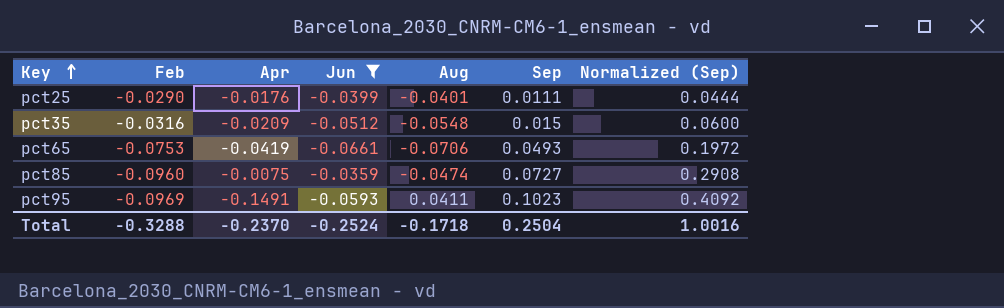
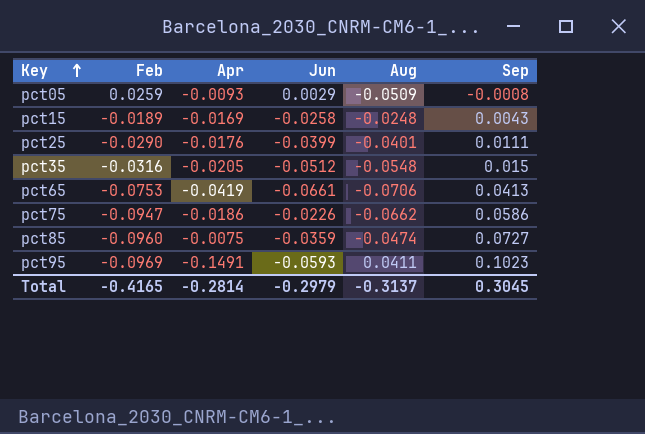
filter: Jun <= -0.0359 -> none
column Normalized (Sep) | formula: [Sep] * 4 -> none
pct35 | Apr: -0.0209 -> -0.0205
pct65 | Sep: 0.0493 -> 0.0413
Total | Feb: -0.3288 -> -0.4165
Total | Apr: -0.2370 -> -0.2814
Total | Jun: -0.2524 -> -0.2979
Total | Aug: -0.1718 -> -0.3137
Total | Sep: 0.2504 -> 0.3045

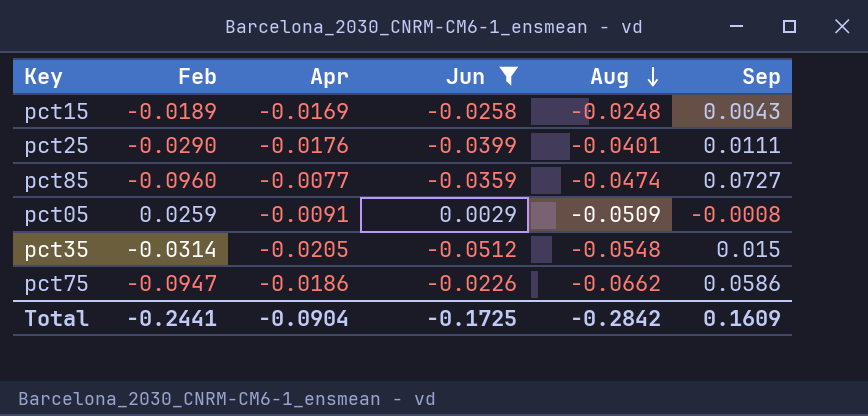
filter: none -> Jun >= -0.0512
row order: Key ascending -> Aug descending
pct85 | Apr: -0.0075 -> -0.0077
pct05 | Apr: -0.0093 -> -0.0091
pct35 | Feb: -0.0316 -> -0.0314
Total | Feb: -0.4165 -> -0.2441
Total | Apr: -0.2814 -> -0.0904
Total | Jun: -0.2979 -> -0.1725
Total | Aug: -0.3137 -> -0.2842
Total | Sep: 0.3045 -> 0.1609

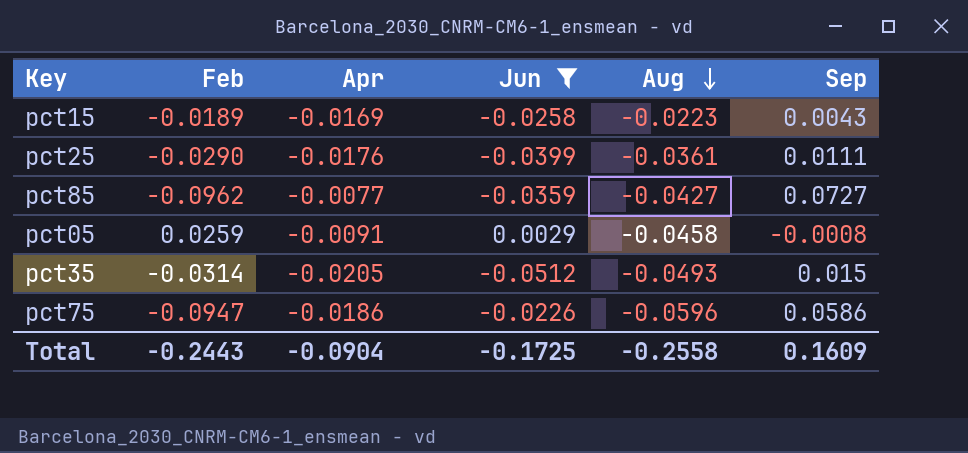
pct15 | Aug: -0.0248 -> -0.0223
pct25 | Aug: -0.0401 -> -0.0361
pct85 | Feb: -0.0960 -> -0.0962
pct85 | Aug: -0.0474 -> -0.0427
pct05 | Aug: -0.0509 -> -0.0458
pct35 | Aug: -0.0548 -> -0.0493
pct75 | Aug: -0.0662 -> -0.0596
Total | Feb: -0.2441 -> -0.2443
Total | Aug: -0.2842 -> -0.2558

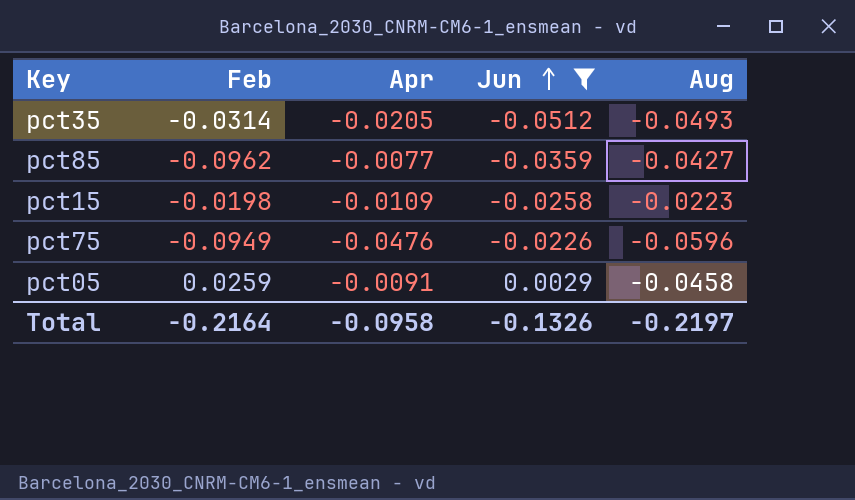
row order: Aug descending -> Jun ascending
column Sep | position: 6 -> none
row pct25: -0.0290 | -0.0176 | -0.0399 | -0.0361 | 0.0111 -> none
pct15 | Feb: -0.0189 -> -0.0198
pct15 | Apr: -0.0169 -> -0.0109
pct75 | Feb: -0.0947 -> -0.0949
pct75 | Apr: -0.0186 -> -0.0476
Total | Feb: -0.2443 -> -0.2164
Total | Apr: -0.0904 -> -0.0958
Total | Jun: -0.1725 -> -0.1326
Total | Aug: -0.2558 -> -0.2197

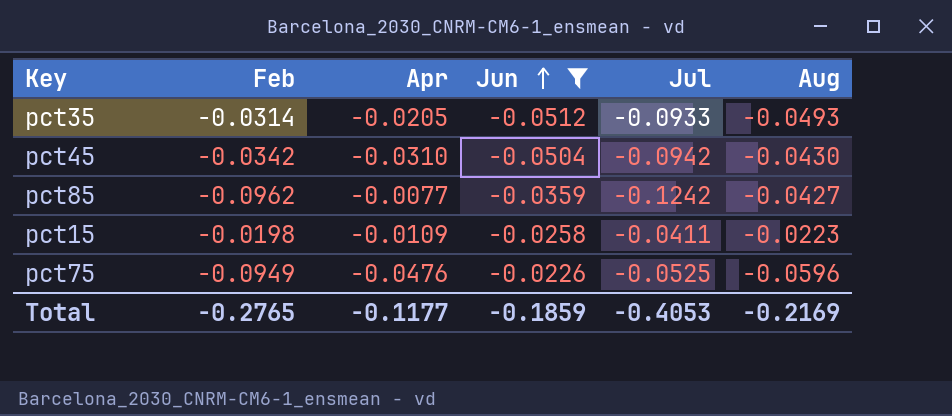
column Jul | position: none -> 5
row pct05: 0.0259 | -0.0091 | 0.0029 | -0.0458 -> none
row pct45: none -> -0.0342 | -0.0310 | -0.0504 | -0.0942 | -0.0430
Total | Feb: -0.2164 -> -0.2765
Total | Apr: -0.0958 -> -0.1177
Total | Jun: -0.1326 -> -0.1859
Total | Aug: -0.2197 -> -0.2169

